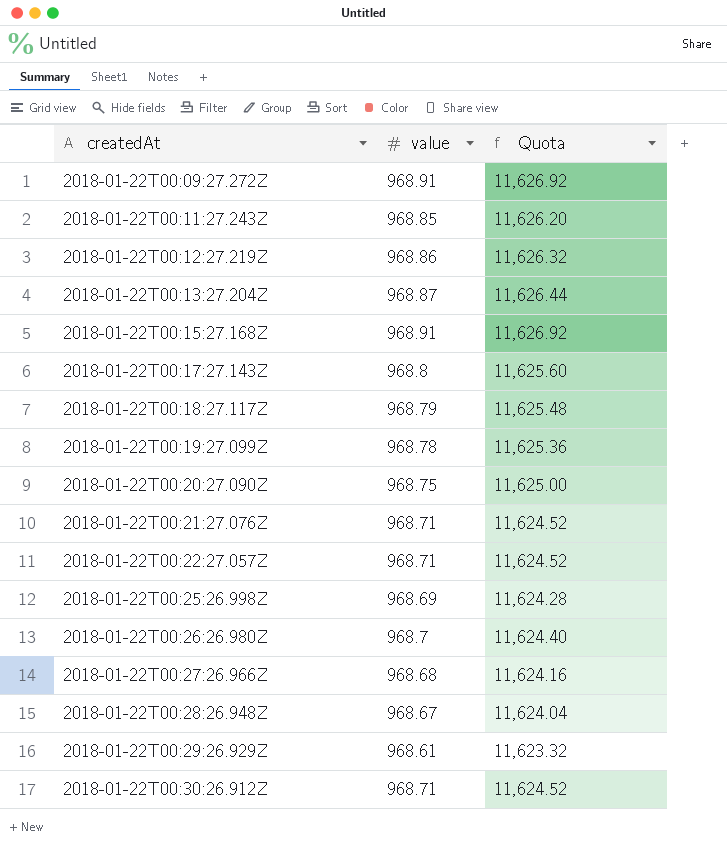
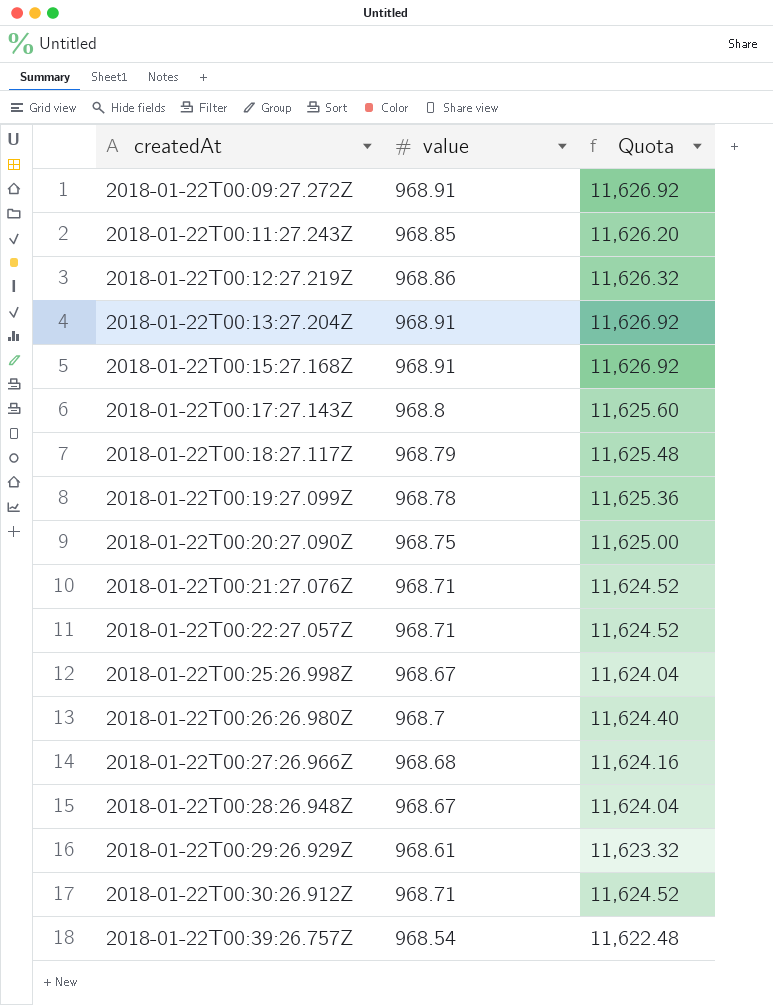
2018-01-22T00:13:27.204Z | value: 968.87 -> 968.91
2018-01-22T00:13:27.204Z | Quota: 11,626.44 -> 11,626.92
2018-01-22T00:25:26.998Z | value: 968.69 -> 968.67
2018-01-22T00:25:26.998Z | Quota: 11,624.28 -> 11,624.04
row 2018-01-22T00:39:26.757Z: none -> 968.54 | 11,622.48

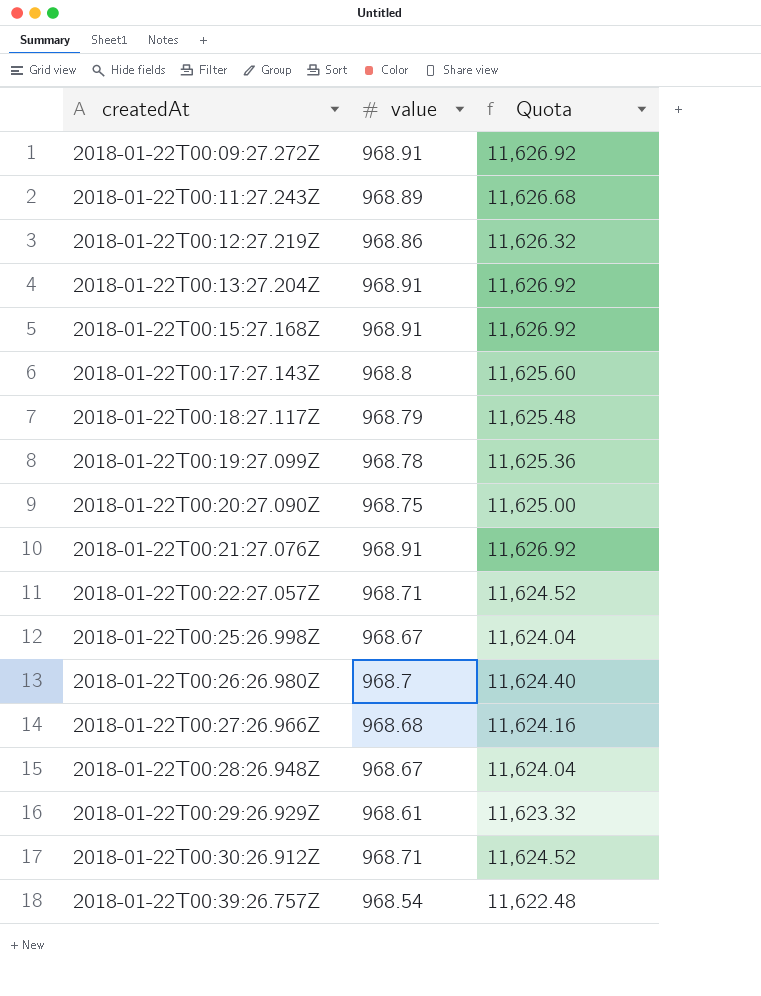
2018-01-22T00:11:27.243Z | value: 968.85 -> 968.89
2018-01-22T00:11:27.243Z | Quota: 11,626.20 -> 11,626.68
2018-01-22T00:21:27.076Z | value: 968.71 -> 968.91
2018-01-22T00:21:27.076Z | Quota: 11,624.52 -> 11,626.92

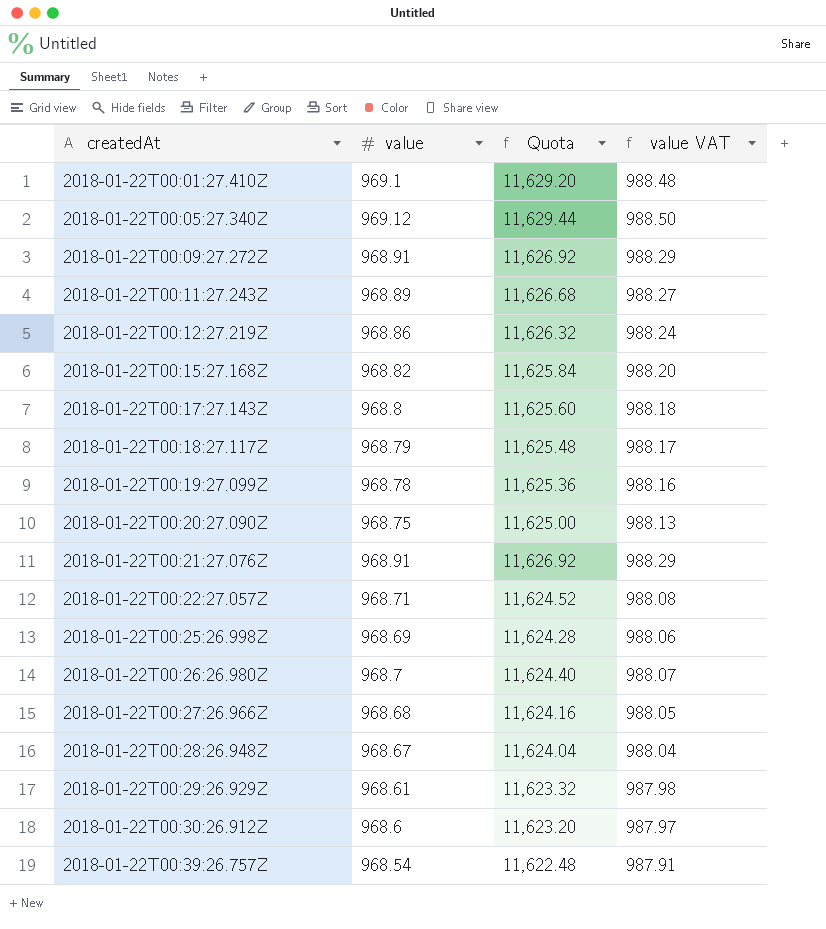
column value VAT | formula: none -> [value] * 1.02
row 2018-01-22T00:13:27.204Z: 968.91 | 11,626.92 -> none
row 2018-01-22T00:01:27.410Z: none -> 969.1 | 11,629.20 | 988.48
row 2018-01-22T00:05:27.340Z: none -> 969.12 | 11,629.44 | 988.50
2018-01-22T00:15:27.168Z | value: 968.91 -> 968.82
2018-01-22T00:15:27.168Z | Quota: 11,626.92 -> 11,625.84
2018-01-22T00:25:26.998Z | value: 968.67 -> 968.69
2018-01-22T00:25:26.998Z | Quota: 11,624.04 -> 11,624.28
2018-01-22T00:30:26.912Z | value: 968.71 -> 968.6
2018-01-22T00:30:26.912Z | Quota: 11,624.52 -> 11,623.20

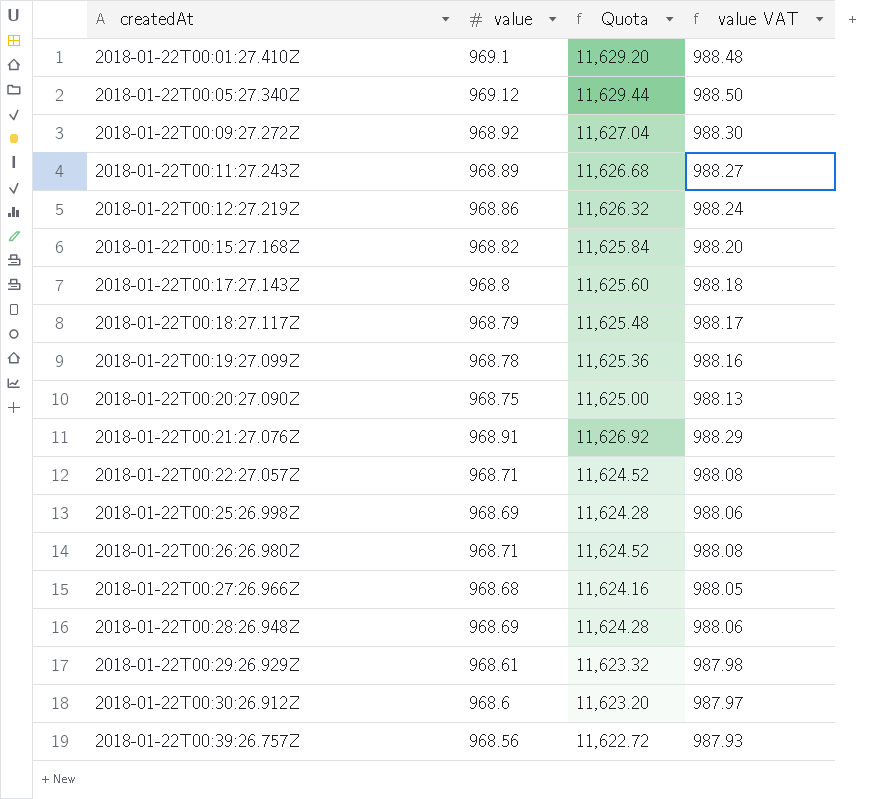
2018-01-22T00:09:27.272Z | value: 968.91 -> 968.92
2018-01-22T00:09:27.272Z | Quota: 11,626.92 -> 11,627.04
2018-01-22T00:09:27.272Z | value VAT: 988.29 -> 988.30
2018-01-22T00:26:26.980Z | value: 968.7 -> 968.71
2018-01-22T00:26:26.980Z | Quota: 11,624.40 -> 11,624.52
2018-01-22T00:26:26.980Z | value VAT: 988.07 -> 988.08
2018-01-22T00:28:26.948Z | value: 968.67 -> 968.69
2018-01-22T00:28:26.948Z | Quota: 11,624.04 -> 11,624.28
2018-01-22T00:28:26.948Z | value VAT: 988.04 -> 988.06
2018-01-22T00:39:26.757Z | value: 968.54 -> 968.56
2018-01-22T00:39:26.757Z | Quota: 11,622.48 -> 11,622.72
2018-01-22T00:39:26.757Z | value VAT: 987.91 -> 987.93

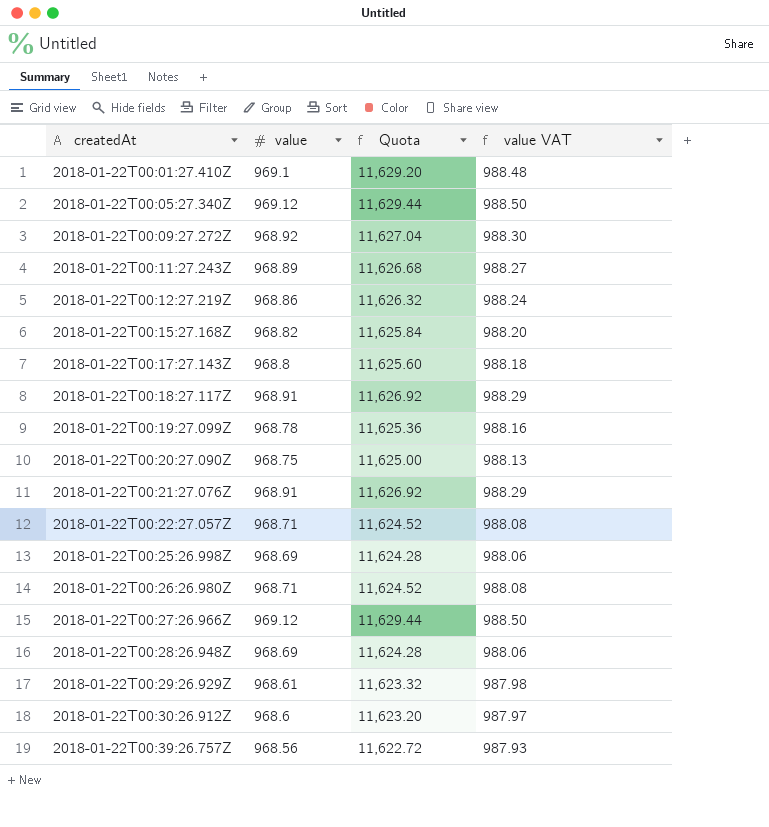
2018-01-22T00:18:27.117Z | value: 968.79 -> 968.91
2018-01-22T00:18:27.117Z | Quota: 11,625.48 -> 11,626.92
2018-01-22T00:18:27.117Z | value VAT: 988.17 -> 988.29
2018-01-22T00:27:26.966Z | value: 968.68 -> 969.12
2018-01-22T00:27:26.966Z | Quota: 11,624.16 -> 11,629.44
2018-01-22T00:27:26.966Z | value VAT: 988.05 -> 988.50

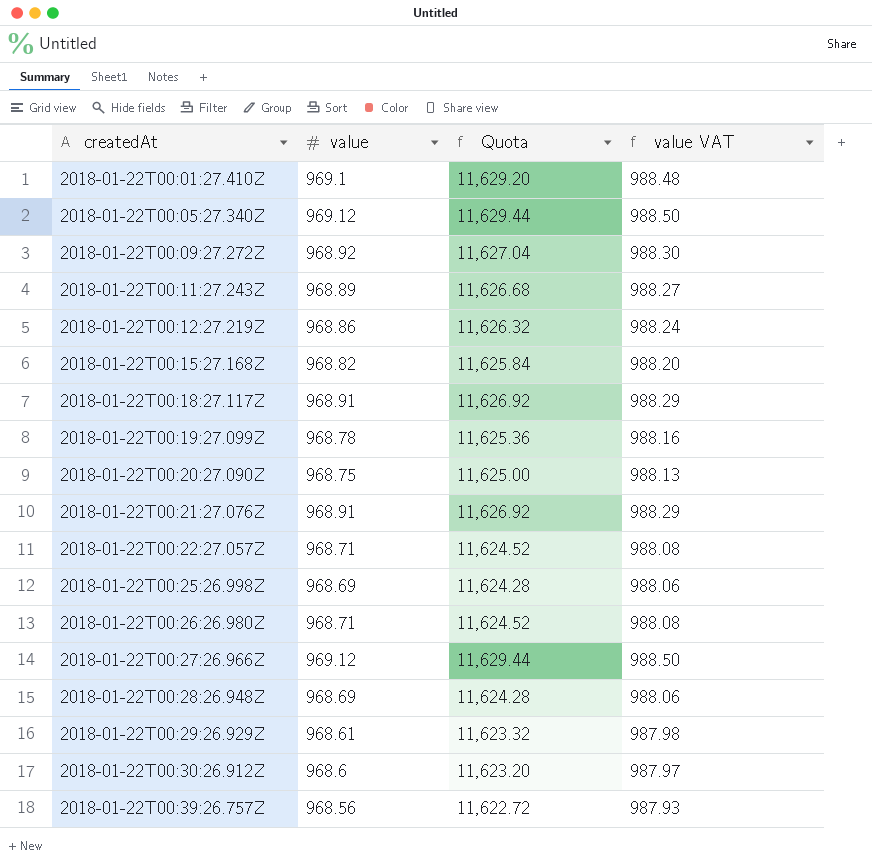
row 2018-01-22T00:17:27.143Z: 968.8 | 11,625.60 | 988.18 -> none

